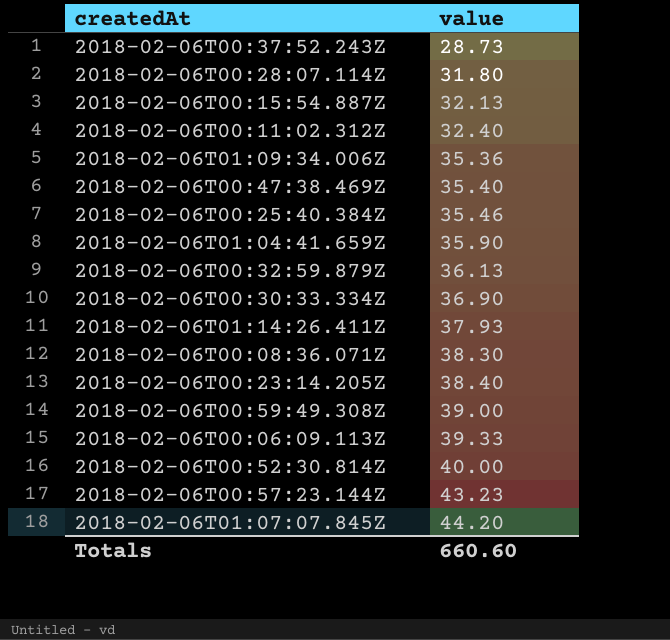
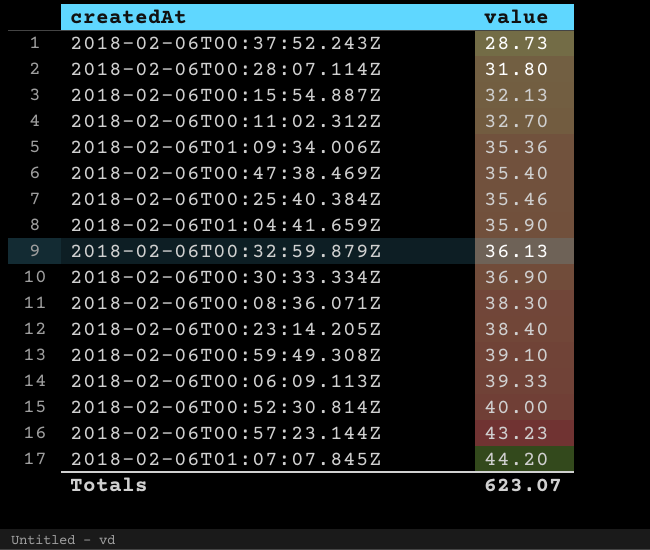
row 2018-02-06T01:14:26.411Z: 37.93 -> none
2018-02-06T00:11:02.312Z | value: 32.40 -> 32.70
2018-02-06T00:59:49.308Z | value: 39.00 -> 39.10
Totals | value: 660.60 -> 623.07

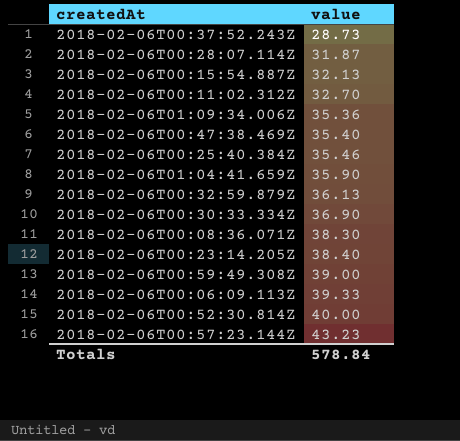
row 2018-02-06T01:07:07.845Z: 44.20 -> none
2018-02-06T00:28:07.114Z | value: 31.80 -> 31.87
2018-02-06T00:59:49.308Z | value: 39.10 -> 39.00
Totals | value: 623.07 -> 578.84

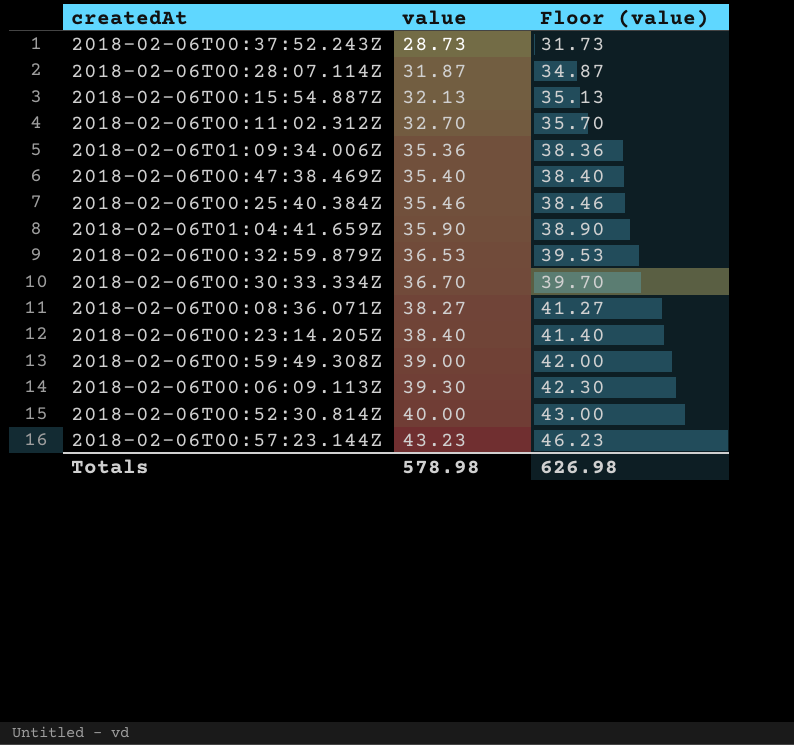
column Floor (value) | formula: none -> [value] + 3
2018-02-06T00:32:59.879Z | value: 36.13 -> 36.53
2018-02-06T00:30:33.334Z | value: 36.90 -> 36.70
2018-02-06T00:08:36.071Z | value: 38.30 -> 38.27
2018-02-06T00:06:09.113Z | value: 39.33 -> 39.30
Totals | value: 578.84 -> 578.98

